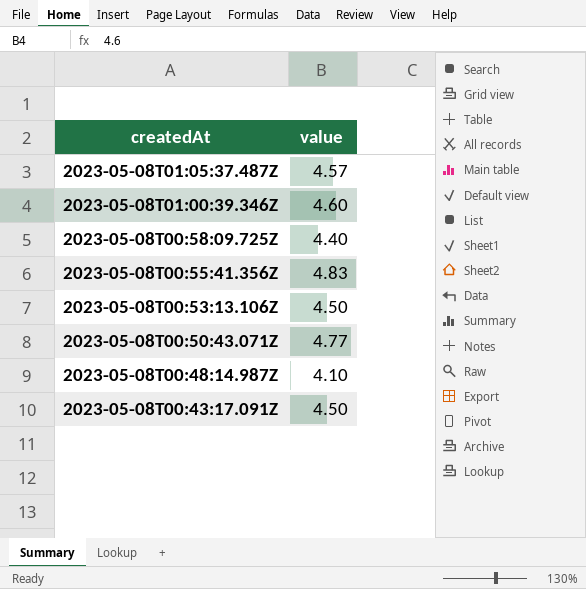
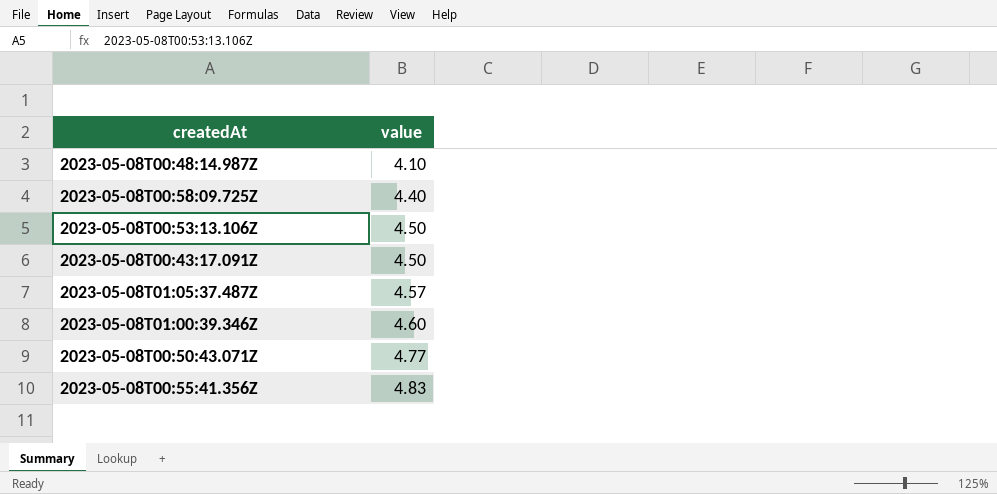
row order: createdAt descending -> value ascending

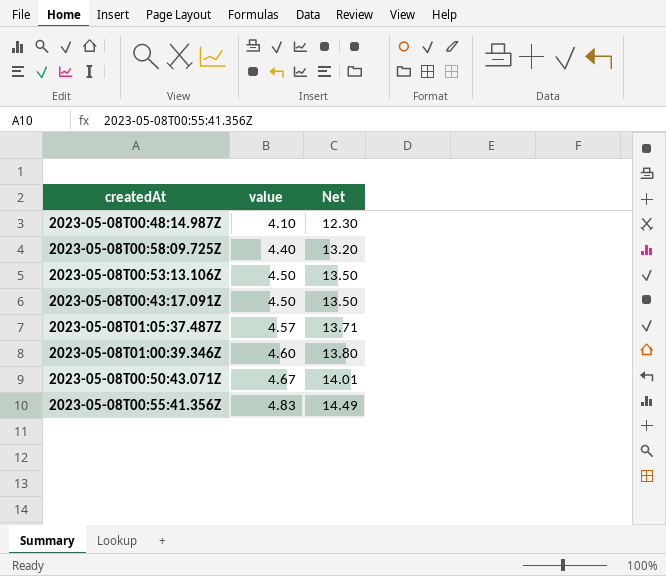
column Net | formula: none -> [value] * 3
2023-05-08T00:50:43.071Z | value: 4.77 -> 4.67

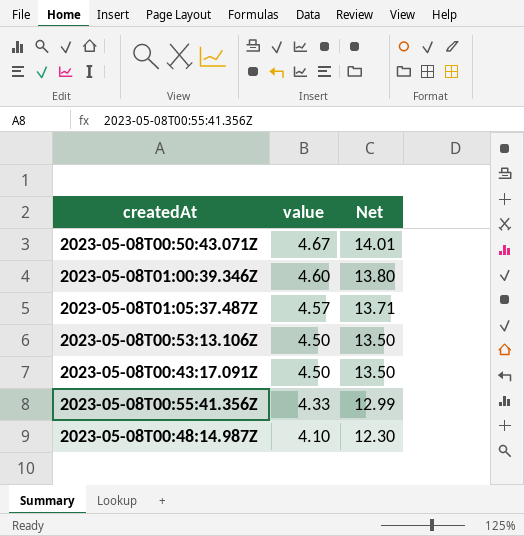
row order: value ascending -> value descending
row 2023-05-08T00:58:09.725Z: 4.40 | 13.20 -> none
2023-05-08T00:55:41.356Z | value: 4.83 -> 4.33
2023-05-08T00:55:41.356Z | Net: 14.49 -> 12.99

